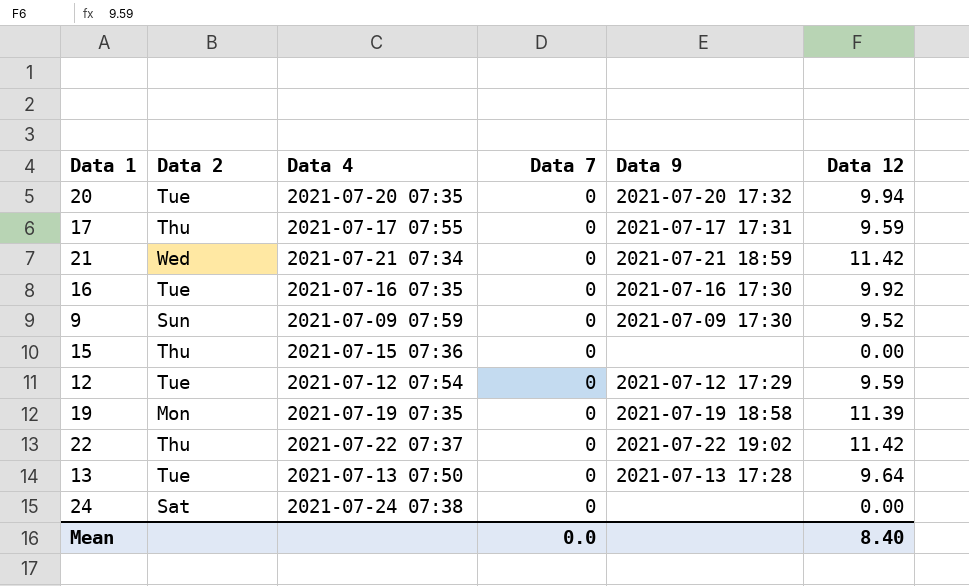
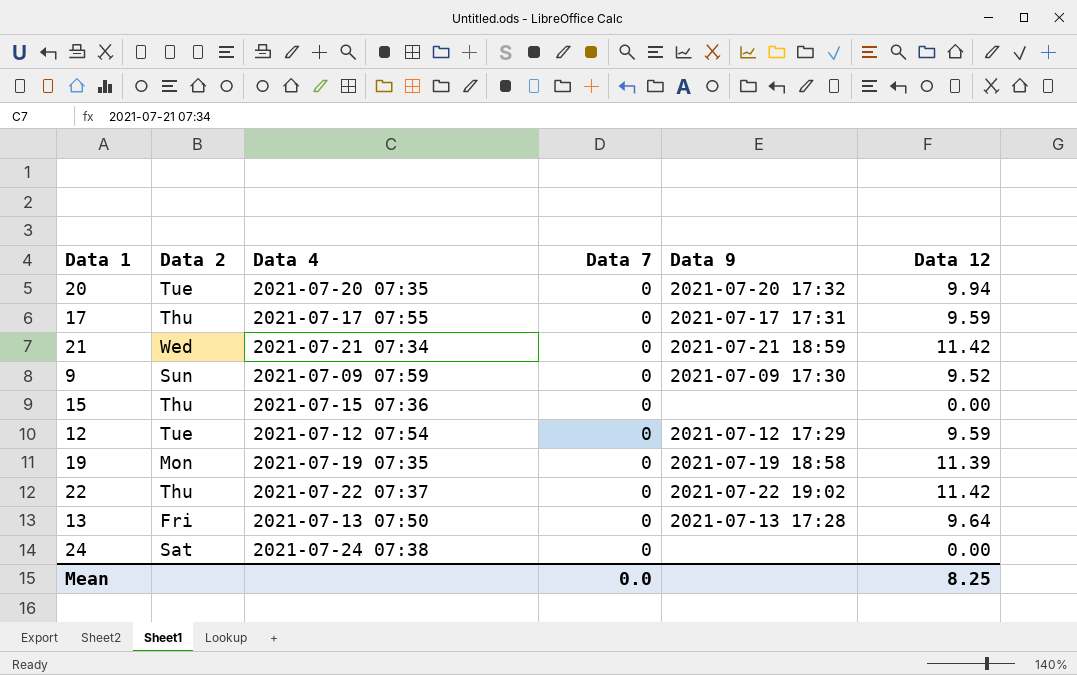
row 16: Tue | 2021-07-16 07:35 | 0 | 2021-07-16 17:30 | 9.92 -> none
13 | Data 2: Tue -> Fri
Mean | Data 12: 8.40 -> 8.25

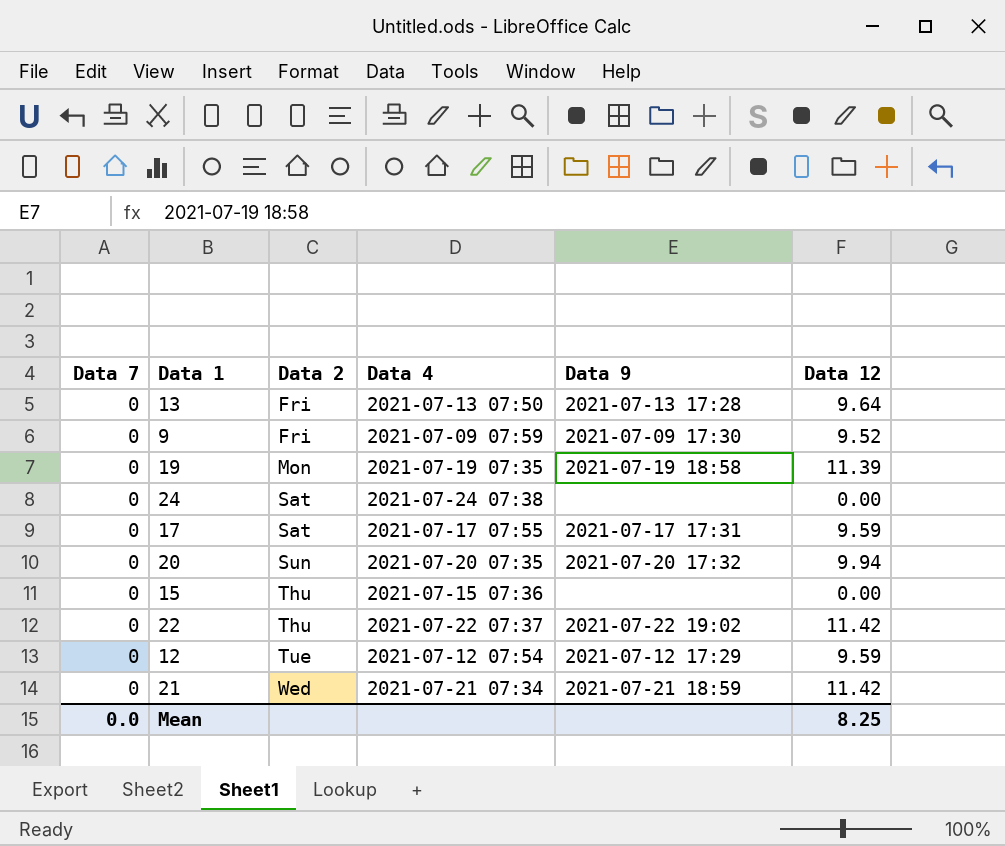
row order: none -> Data 2 ascending
column Data 7 | position: 4 -> 1
9 | Data 2: Sun -> Fri
17 | Data 2: Thu -> Sat
20 | Data 2: Tue -> Sun

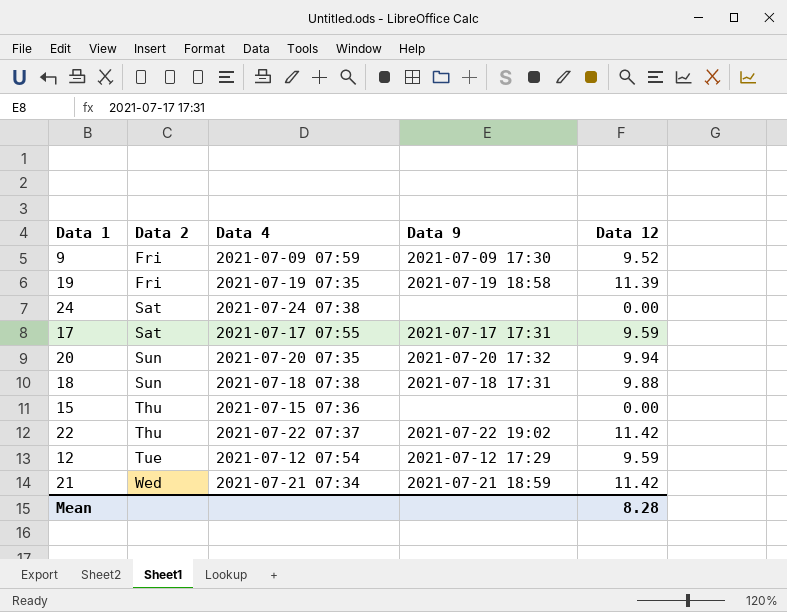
column Data 7 | position: 1 -> none
row 13: 0 | Fri | 2021-07-13 07:50 | 2021-07-13 17:28 | 9.64 -> none
19 | Data 2: Mon -> Fri
row 18: none -> Sun | 2021-07-18 07:38 | 2021-07-18 17:31 | 9.88
Mean | Data 12: 8.25 -> 8.28

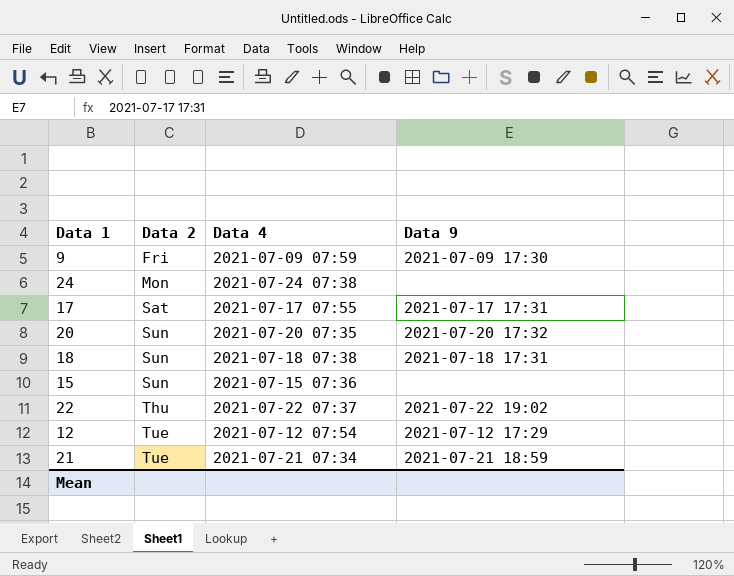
column Data 12 | position: 5 -> none
row 19: Fri | 2021-07-19 07:35 | 2021-07-19 18:58 | 11.39 -> none
24 | Data 2: Sat -> Mon
15 | Data 2: Thu -> Sun
21 | Data 2: Wed -> Tue

